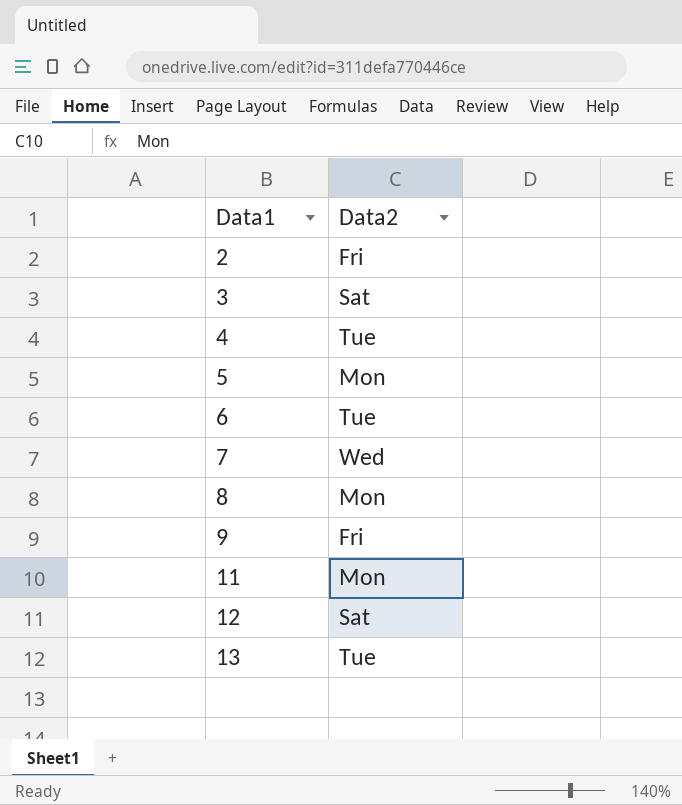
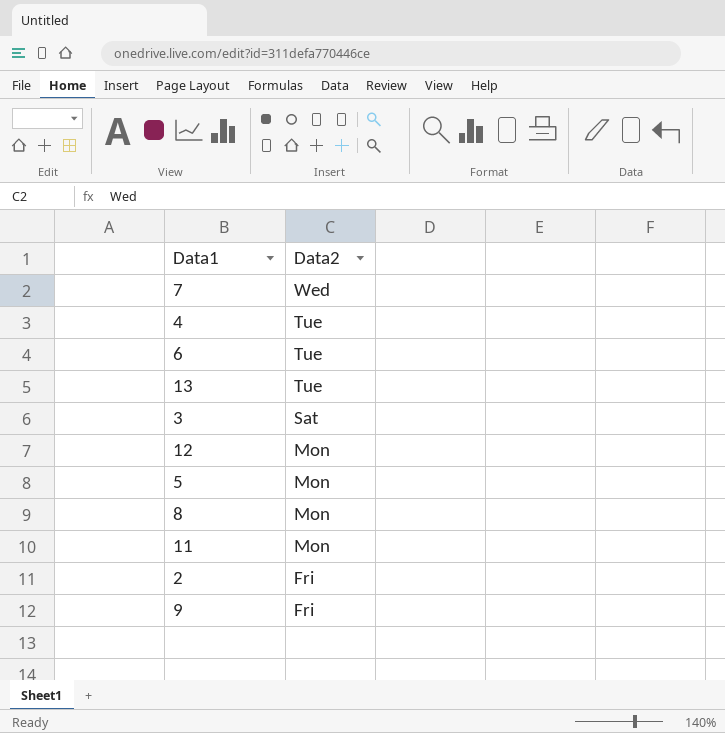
row order: Data1 ascending -> Data2 descending
12 | Data2: Sat -> Mon

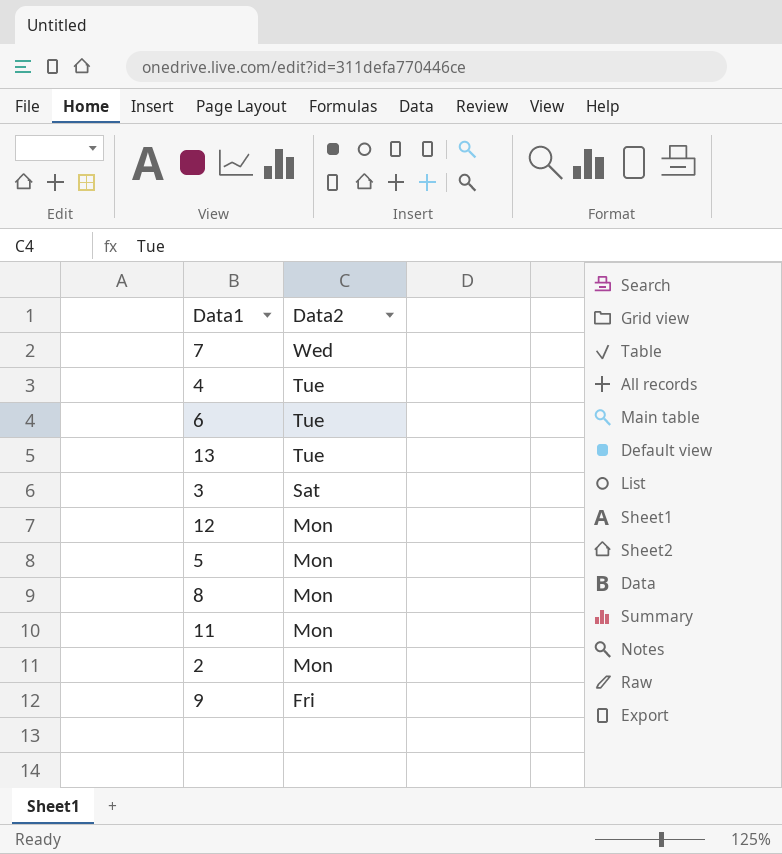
2 | Data2: Fri -> Mon

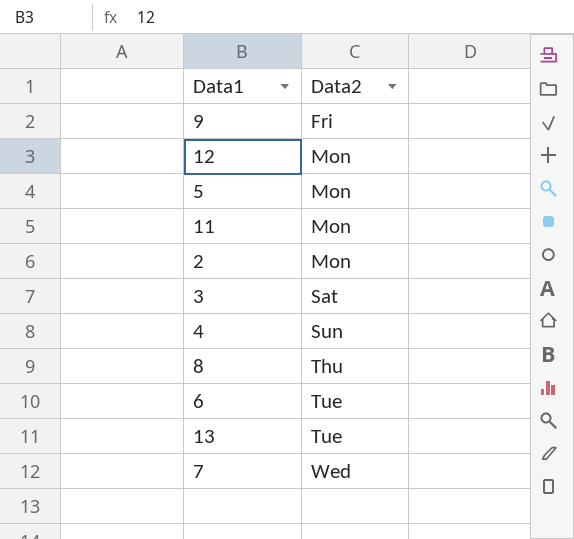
row order: Data2 descending -> Data2 ascending
4 | Data2: Tue -> Sun
8 | Data2: Mon -> Thu

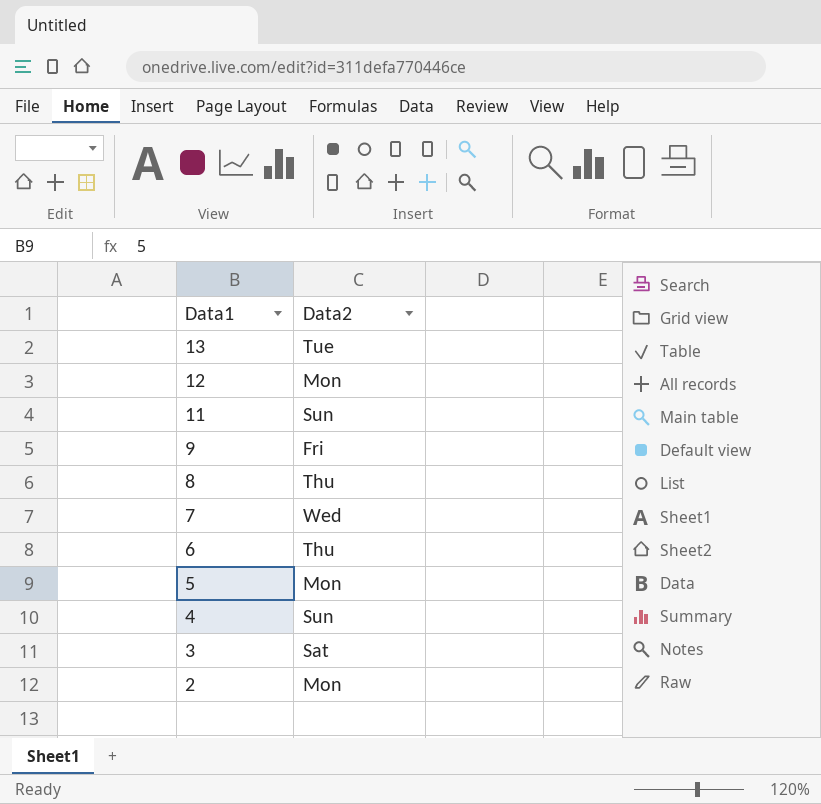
row order: Data2 ascending -> Data1 descending
11 | Data2: Mon -> Sun
6 | Data2: Tue -> Thu

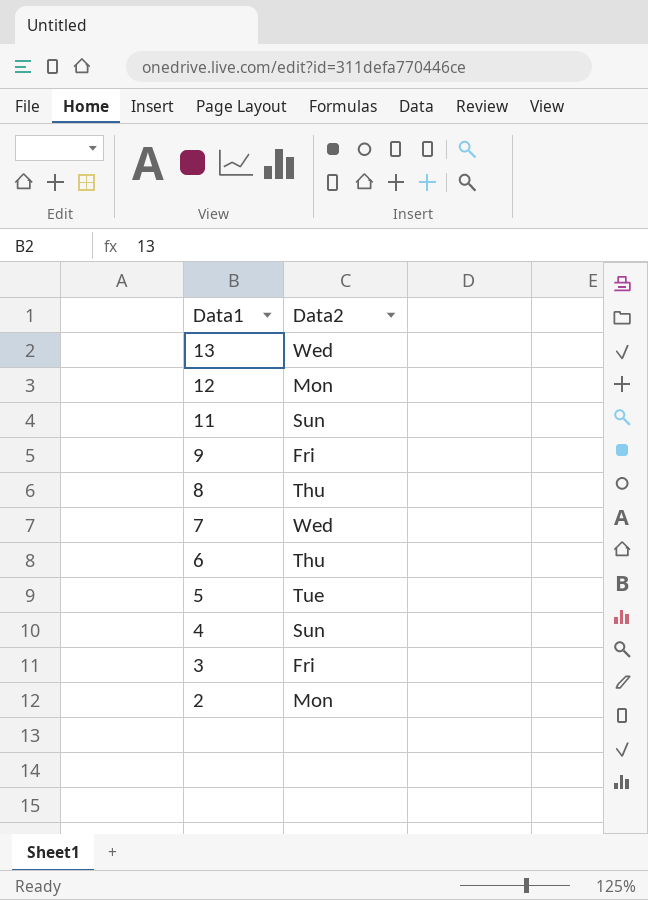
13 | Data2: Tue -> Wed
5 | Data2: Mon -> Tue
3 | Data2: Sat -> Fri

